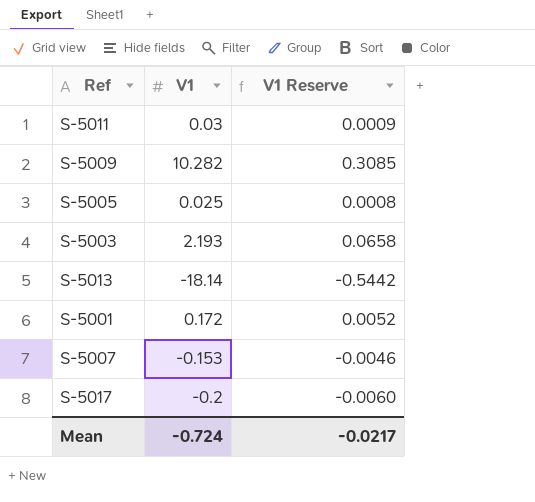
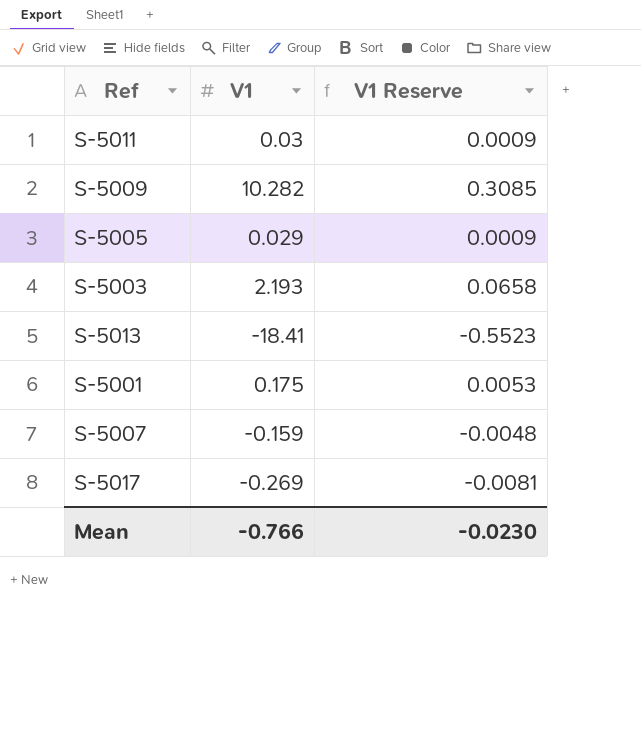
S-5005 | V1: 0.025 -> 0.029
S-5005 | V1 Reserve: 0.0008 -> 0.0009
S-5013 | V1: -18.14 -> -18.41
S-5013 | V1 Reserve: -0.5442 -> -0.5523
S-5001 | V1: 0.172 -> 0.175
S-5001 | V1 Reserve: 0.0052 -> 0.0053
S-5007 | V1: -0.153 -> -0.159
S-5007 | V1 Reserve: -0.0046 -> -0.0048
S-5017 | V1: -0.2 -> -0.269
S-5017 | V1 Reserve: -0.0060 -> -0.0081
Mean | V1: -0.724 -> -0.766
Mean | V1 Reserve: -0.0217 -> -0.0230

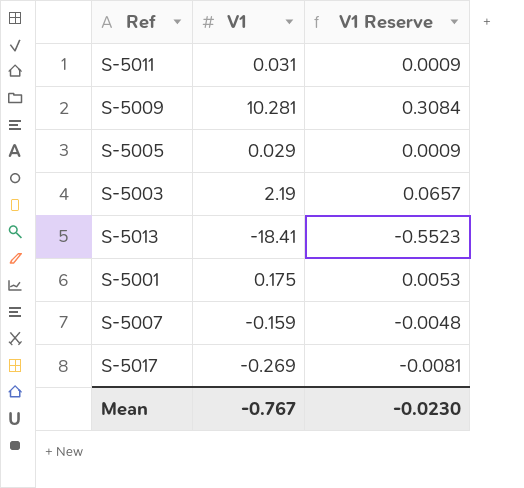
S-5011 | V1: 0.03 -> 0.031
S-5009 | V1: 10.282 -> 10.281
S-5009 | V1 Reserve: 0.3085 -> 0.3084
S-5003 | V1: 2.193 -> 2.19
S-5003 | V1 Reserve: 0.0658 -> 0.0657
Mean | V1: -0.766 -> -0.767

